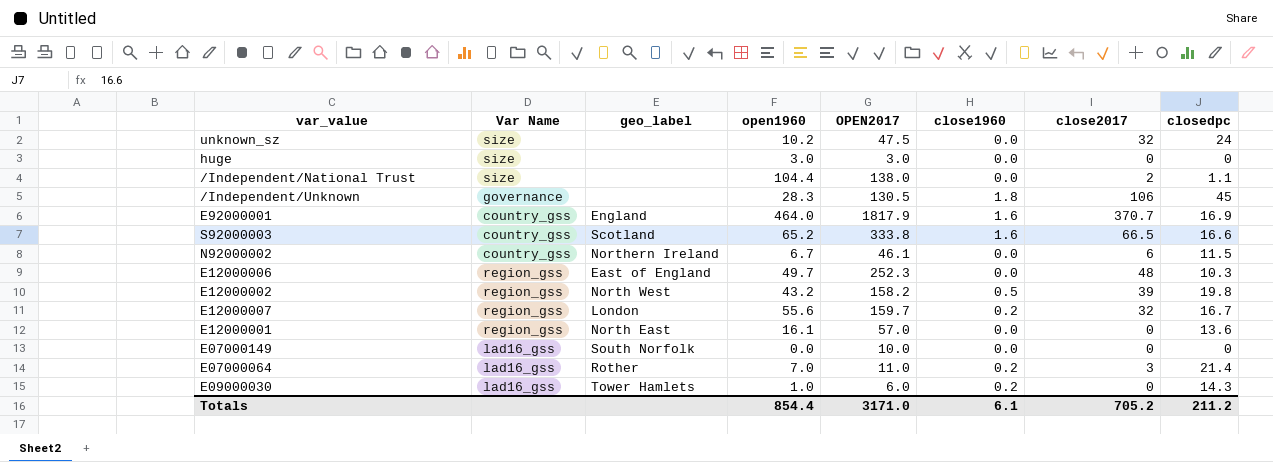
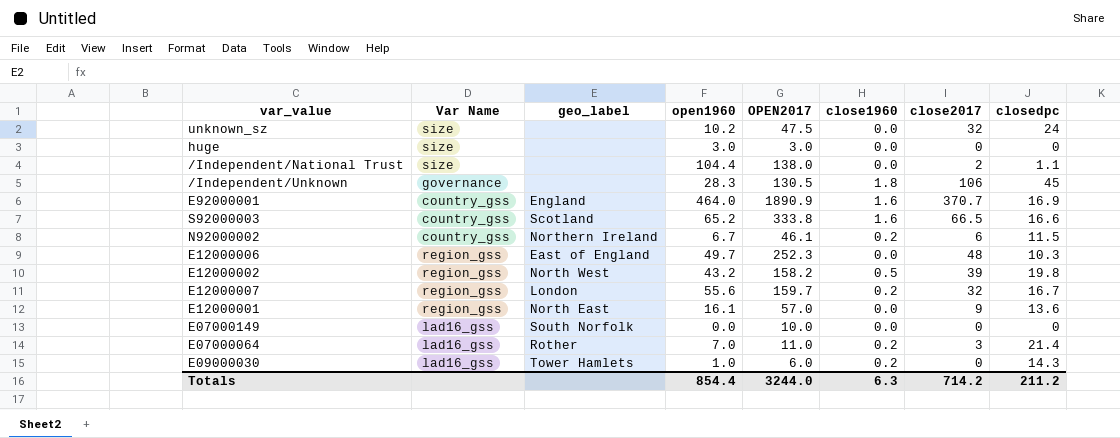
E92000001 | OPEN2017: 1817.9 -> 1890.9
N92000002 | close1960: 0.0 -> 0.2
E12000001 | close2017: 0 -> 9
Totals | OPEN2017: 3171.0 -> 3244.0
Totals | close1960: 6.1 -> 6.3
Totals | close2017: 705.2 -> 714.2

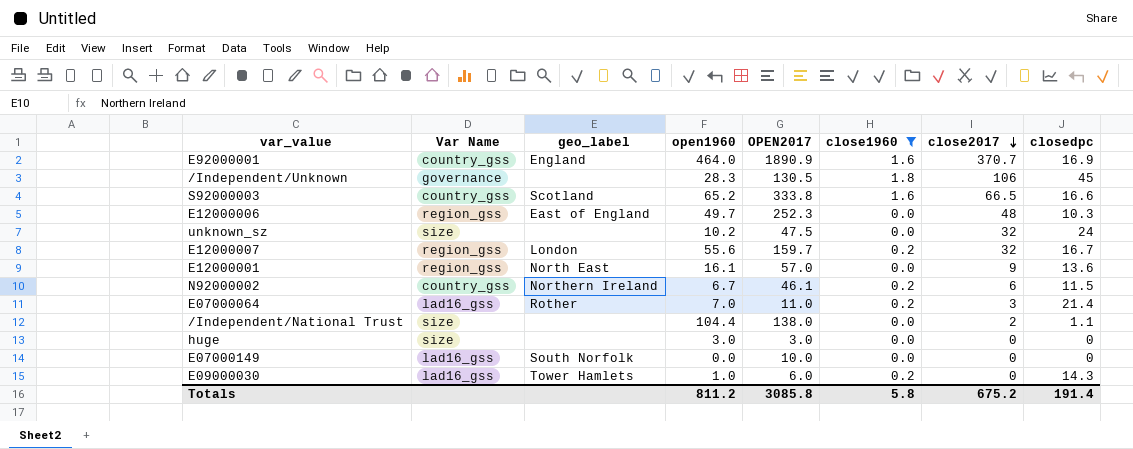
filter: none -> close1960 != 0.5
row order: none -> close2017 descending
Totals | open1960: 854.4 -> 811.2
Totals | OPEN2017: 3244.0 -> 3085.8
Totals | close1960: 6.3 -> 5.8
Totals | close2017: 714.2 -> 675.2
Totals | closedpc: 211.2 -> 191.4

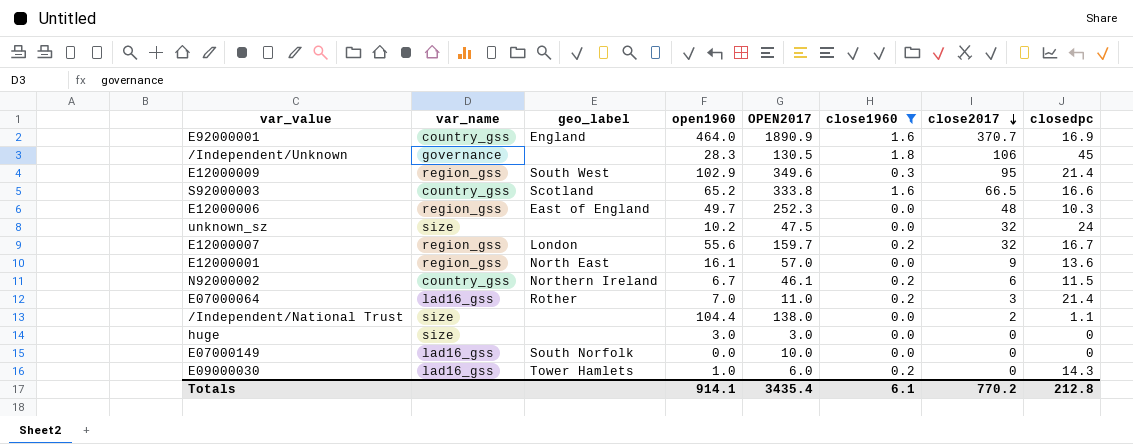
column name: Var Name -> var_name
row E12000009: none -> region_gss | South West | 102.9 | 349.6 | 0.3 | 95 | 21.4
Totals | open1960: 811.2 -> 914.1
Totals | OPEN2017: 3085.8 -> 3435.4
Totals | close1960: 5.8 -> 6.1
Totals | close2017: 675.2 -> 770.2
Totals | closedpc: 191.4 -> 212.8

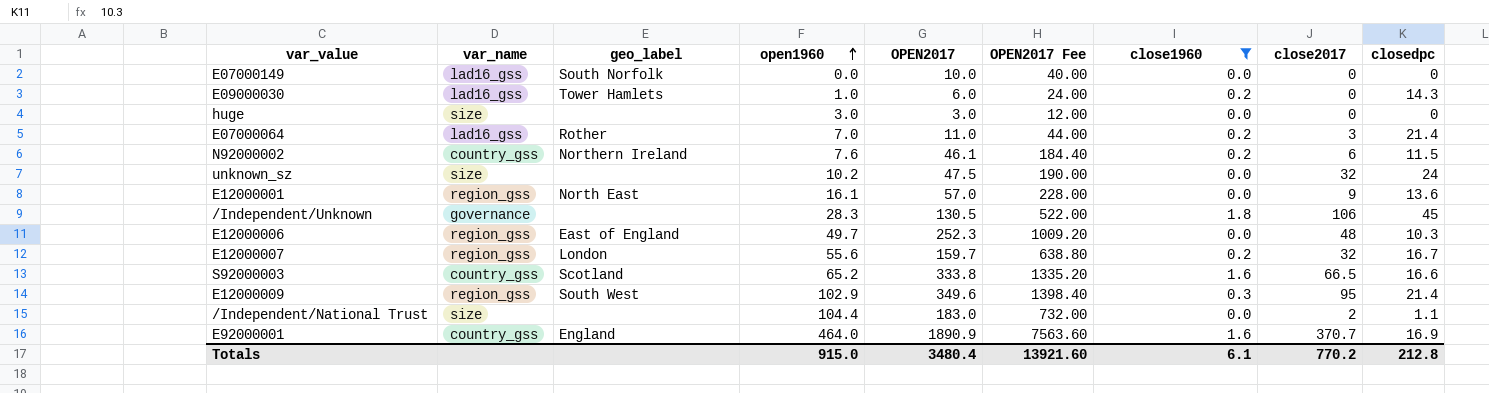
row order: close2017 descending -> open1960 ascending
column OPEN2017 Fee | formula: none -> [OPEN2017] * 4
N92000002 | open1960: 6.7 -> 7.6
/Independent/National Trust | OPEN2017: 138.0 -> 183.0
Totals | open1960: 914.1 -> 915.0
Totals | OPEN2017: 3435.4 -> 3480.4

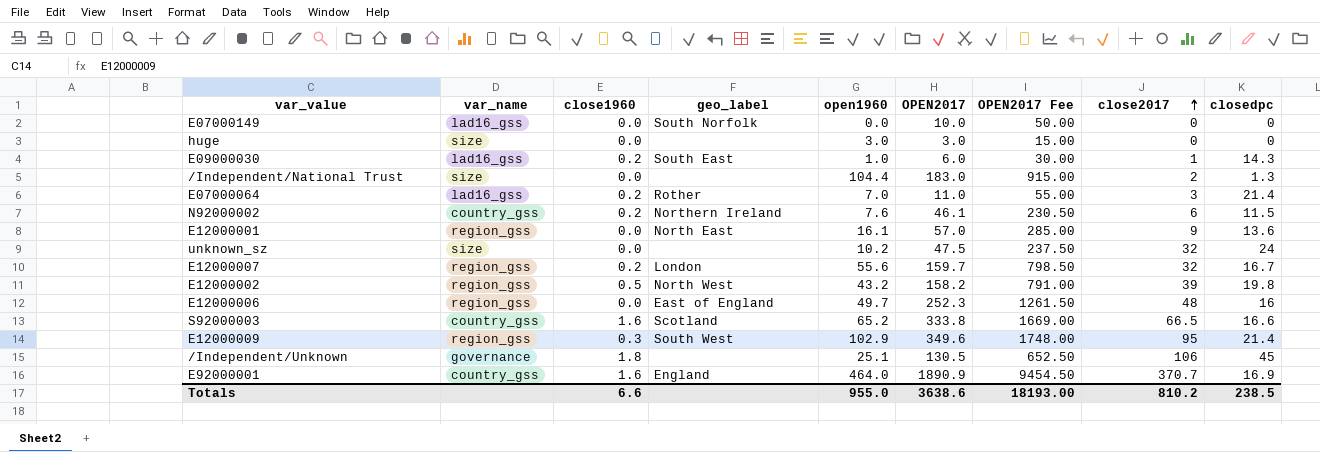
filter: close1960 != 0.5 -> none
row order: open1960 ascending -> close2017 ascending
column close1960 | position: 7 -> 3
column OPEN2017 Fee | formula: [OPEN2017] * 4 -> [OPEN2017] * 5
E09000030 | geo_label: Tower Hamlets -> South East
E09000030 | close2017: 0 -> 1
/Independent/National Trust | closedpc: 1.1 -> 1.3
E12000006 | closedpc: 10.3 -> 16
/Independent/Unknown | open1960: 28.3 -> 25.1
Totals | close1960: 6.1 -> 6.6
Totals | open1960: 915.0 -> 955.0
Totals | OPEN2017: 3480.4 -> 3638.6
Totals | OPEN2017 Fee: 13921.60 -> 18193.00
Totals | close2017: 770.2 -> 810.2
Totals | closedpc: 212.8 -> 238.5

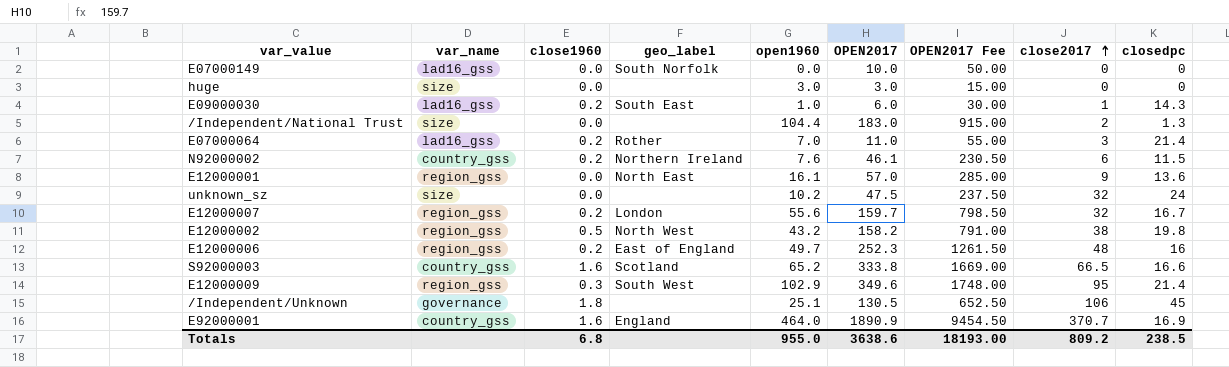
E12000002 | close2017: 39 -> 38
E12000006 | close1960: 0.0 -> 0.2
Totals | close1960: 6.6 -> 6.8
Totals | close2017: 810.2 -> 809.2

